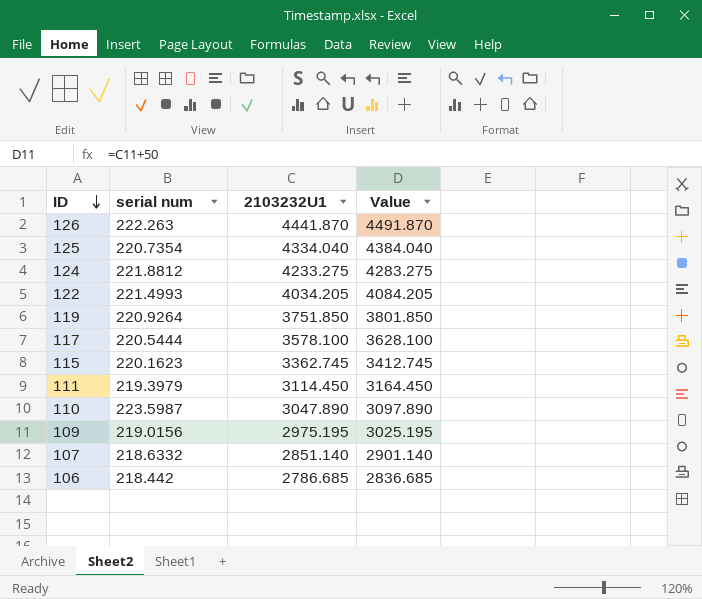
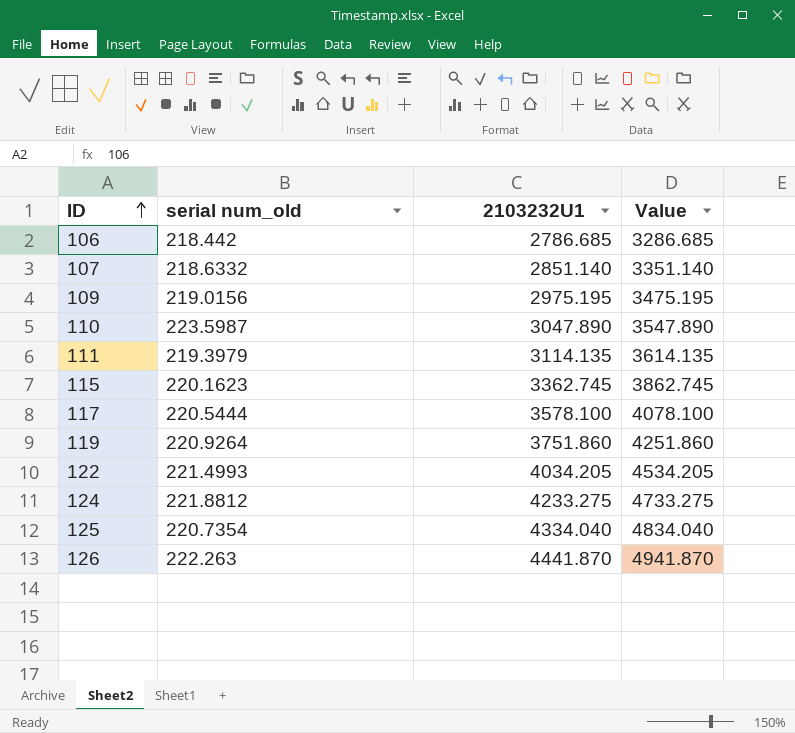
row order: ID descending -> ID ascending
column name: serial num -> serial num_old
column Value | formula: [2103232U1] + 50 -> [2103232U1] + 500
111 | 2103232U1: 3114.450 -> 3114.135
119 | 2103232U1: 3751.850 -> 3751.860

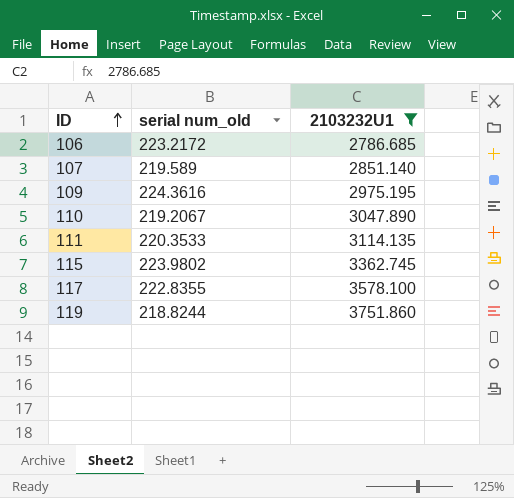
filter: none -> 2103232U1 <= 3751.860
column Value | formula: [2103232U1] + 500 -> none
106 | serial num_old: 218.442 -> 223.2172
107 | serial num_old: 218.6332 -> 219.589
109 | serial num_old: 219.0156 -> 224.3616
110 | serial num_old: 223.5987 -> 219.2067
111 | serial num_old: 219.3979 -> 220.3533
115 | serial num_old: 220.1623 -> 223.9802
117 | serial num_old: 220.5444 -> 222.8355
119 | serial num_old: 220.9264 -> 218.8244

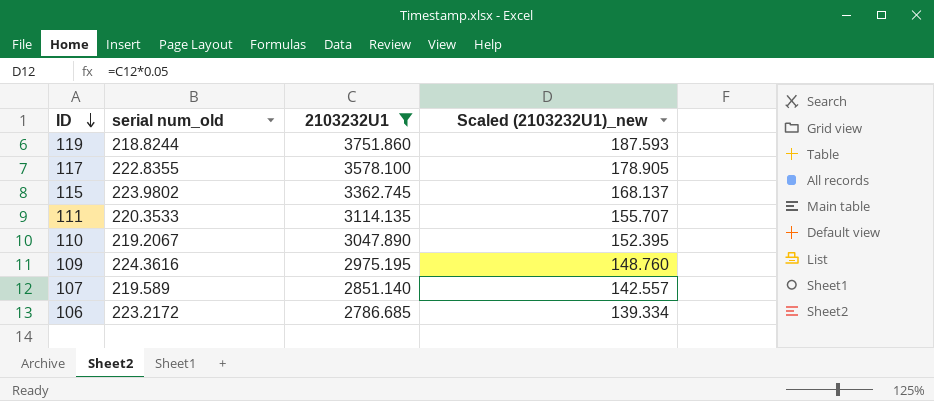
row order: ID ascending -> ID descending
column Scaled (2103232U1)_new | formula: none -> [2103232U1] * 0.05

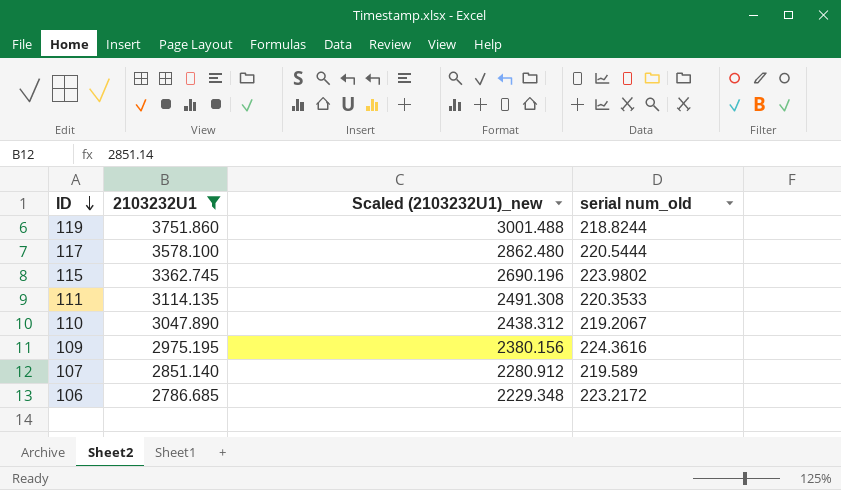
column Scaled (2103232U1)_new | formula: [2103232U1] * 0.05 -> [2103232U1] * 0.8
column serial num_old | position: 2 -> 4
117 | serial num_old: 222.8355 -> 220.5444

